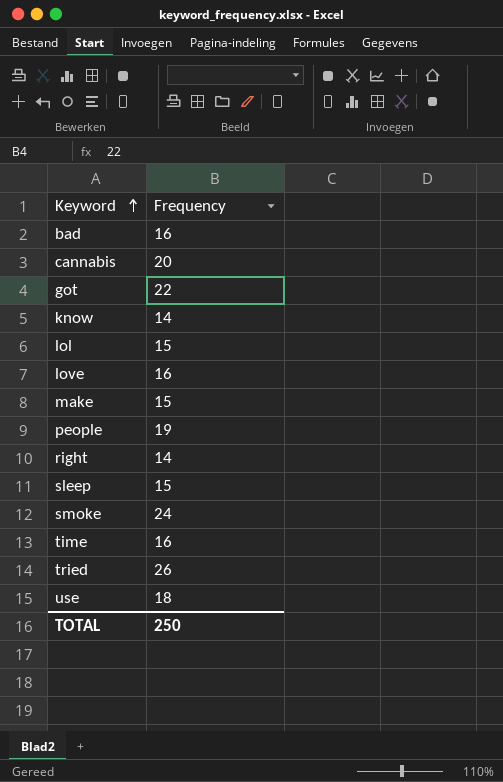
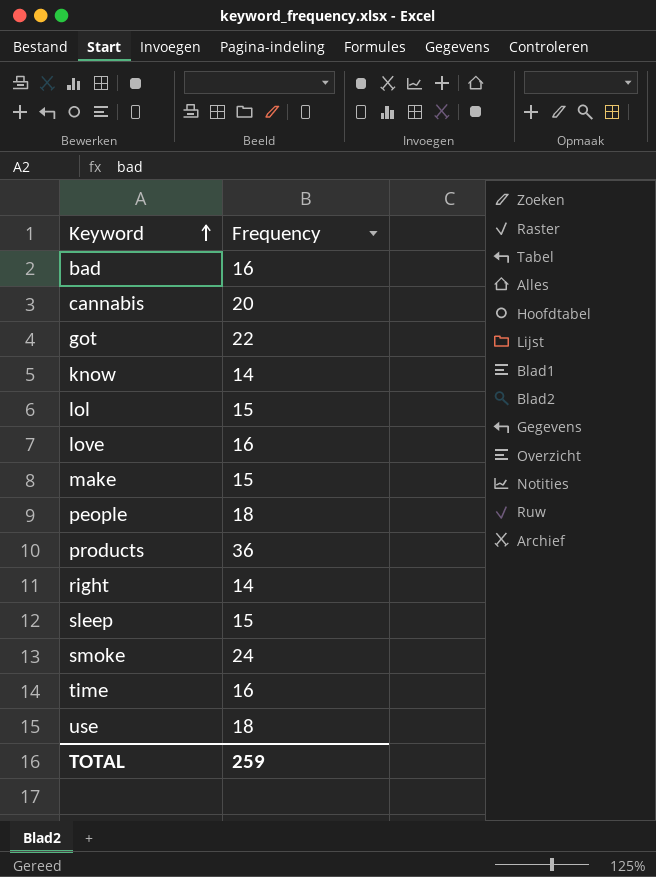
row tried: 26 -> none
people | Frequency: 19 -> 18
row products: none -> 36
TOTAL | Frequency: 250 -> 259

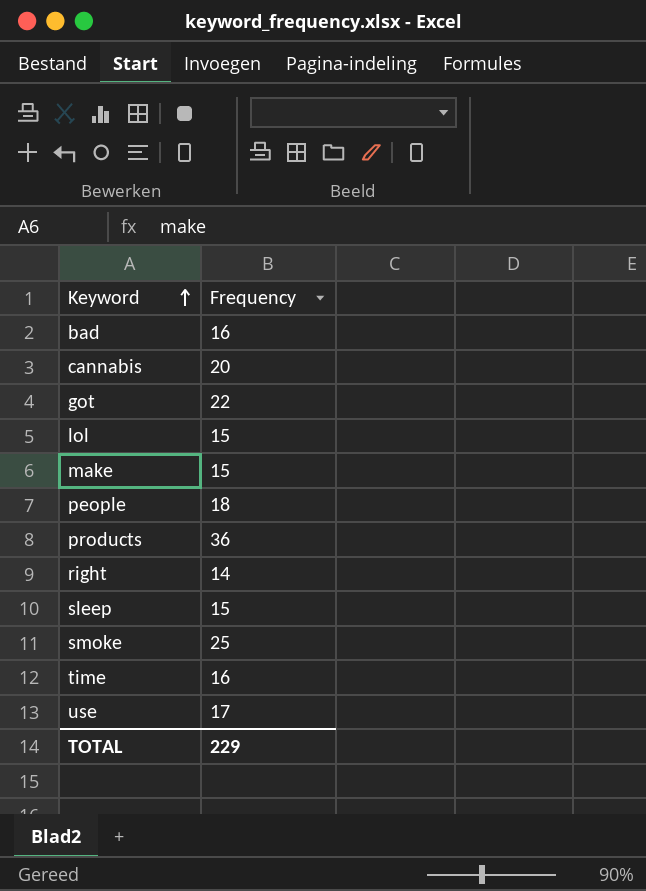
row know: 14 -> none
row love: 16 -> none
smoke | Frequency: 24 -> 25
use | Frequency: 18 -> 17
TOTAL | Frequency: 259 -> 229

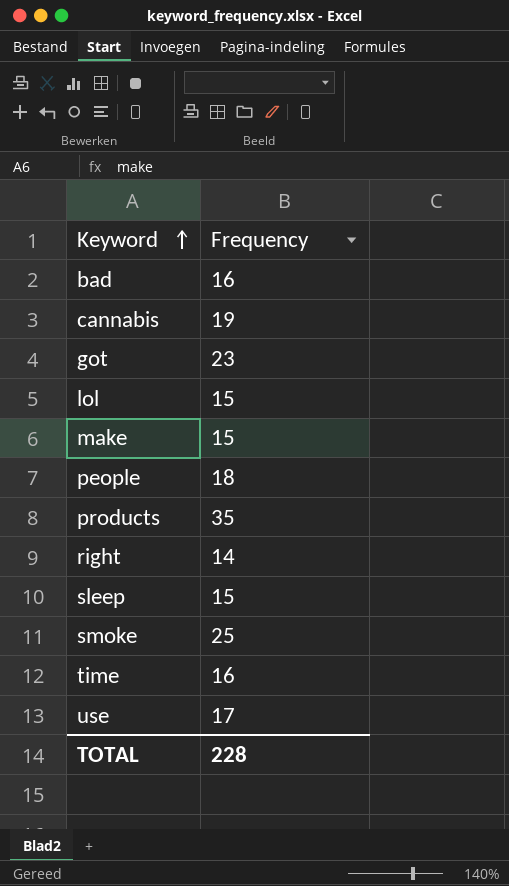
cannabis | Frequency: 20 -> 19
got | Frequency: 22 -> 23
products | Frequency: 36 -> 35
TOTAL | Frequency: 229 -> 228

